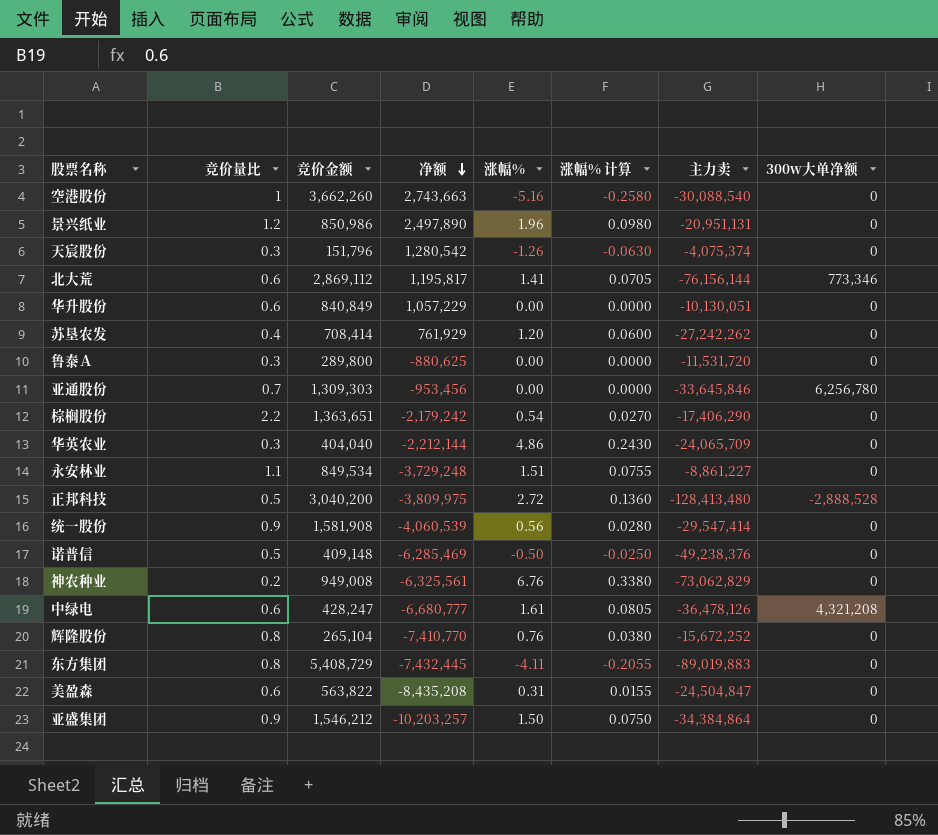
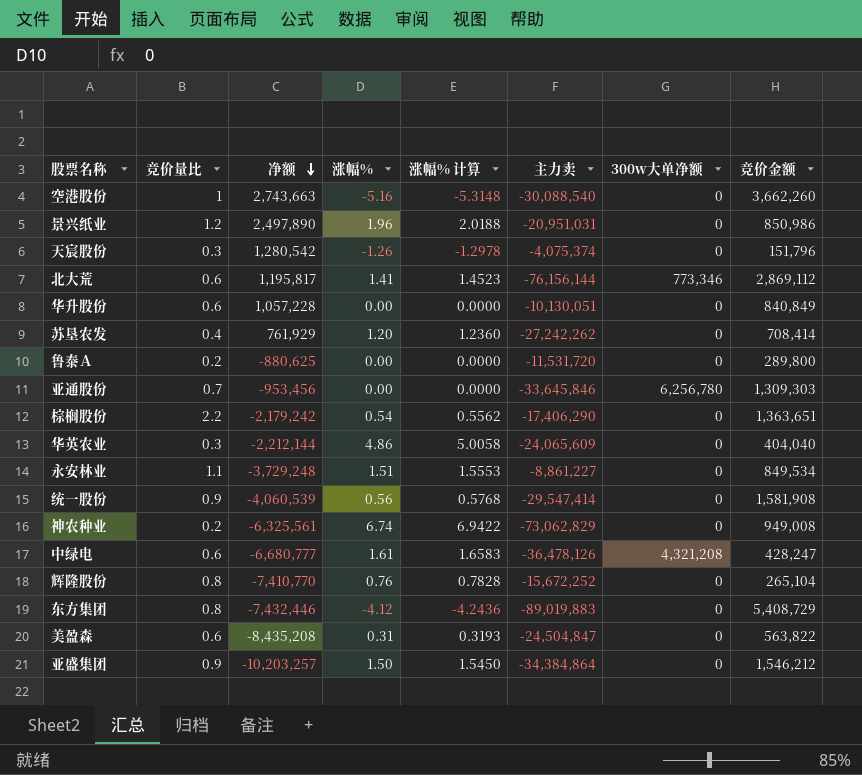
column 涨幅% 计算 | formula: [涨幅%] * 0.05 -> [涨幅%] * 1.03
column 竞价金额 | position: 3 -> 8
row 正邦科技: 0.5 | 3,040,200 | -3,809,975 | 2.72 | 0.1360 | -128,413,480 | -2,888,528 -> none
row 诺普信: 0.5 | 409,148 | -6,285,469 | -0.50 | -0.0250 | -49,238,376 | 0 -> none
景兴纸业 | 主力卖: -20,951,131 -> -20,951,031
华升股份 | 净额: 1,057,229 -> 1,057,228
鲁泰Ａ | 竞价量比: 0.3 -> 0.2
华英农业 | 主力卖: -24,065,709 -> -24,065,609
神农种业 | 涨幅%: 6.76 -> 6.74
东方集团 | 净额: -7,432,445 -> -7,432,446
东方集团 | 涨幅%: -4.11 -> -4.12

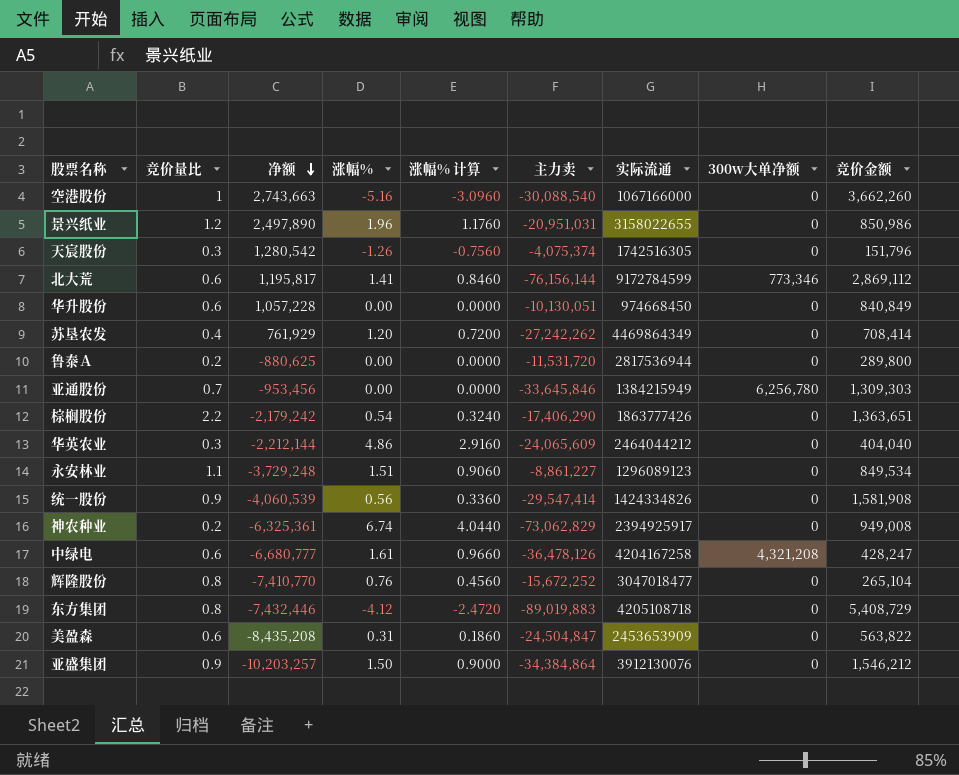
column 涨幅% 计算 | formula: [涨幅%] * 1.03 -> [涨幅%] * 0.6
column 实际流通 | position: none -> 7
神农种业 | 净额: -6,325,561 -> -6,325,361

